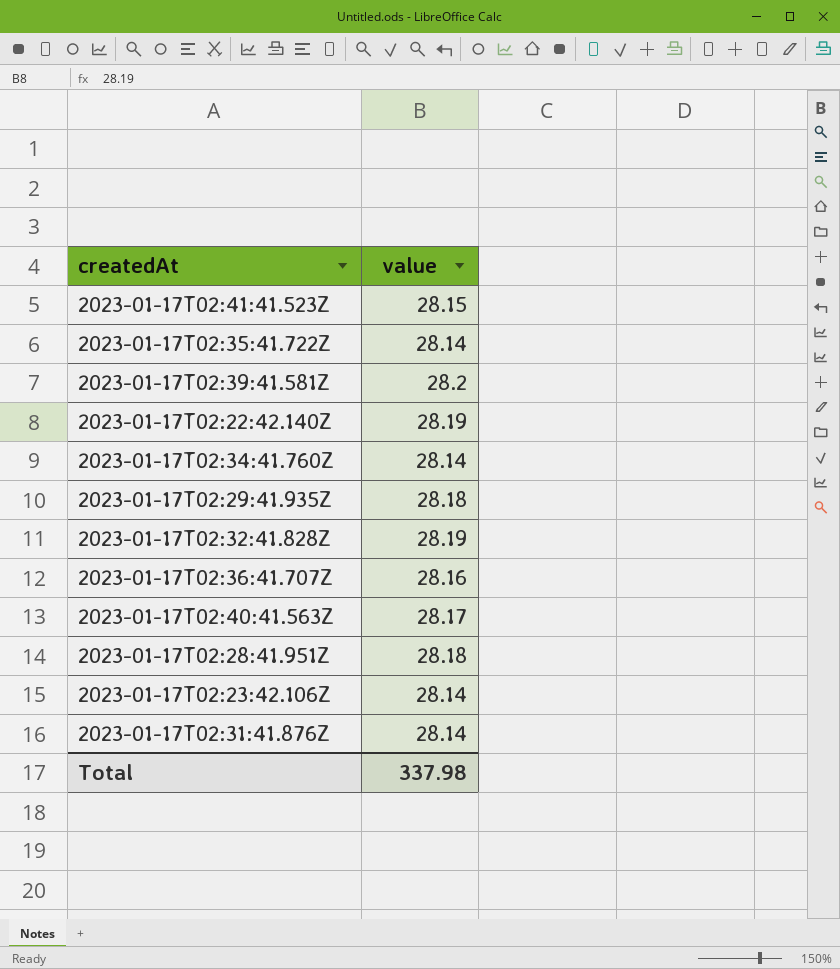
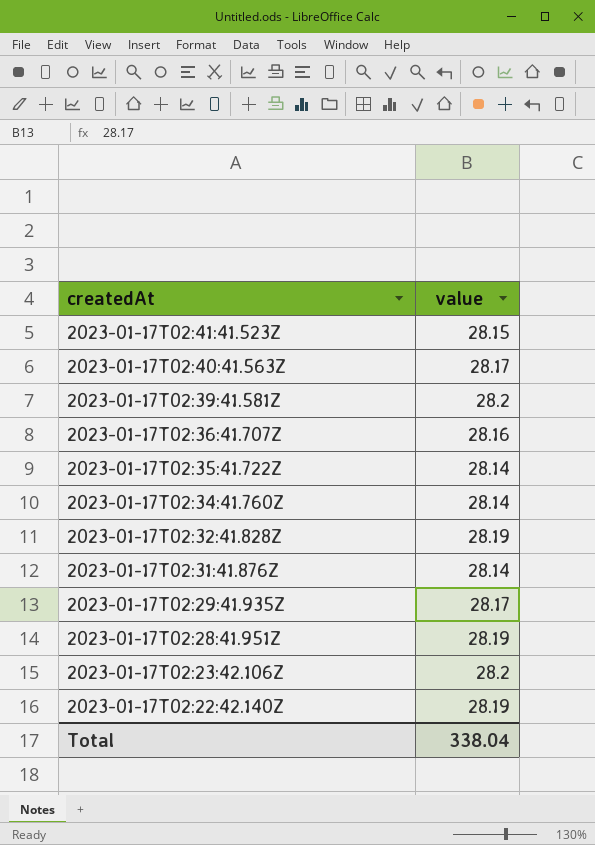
row order: none -> createdAt descending
2023-01-17T02:29:41.935Z | value: 28.18 -> 28.17
2023-01-17T02:28:41.951Z | value: 28.18 -> 28.19
2023-01-17T02:23:42.106Z | value: 28.14 -> 28.2
Total | value: 337.98 -> 338.04

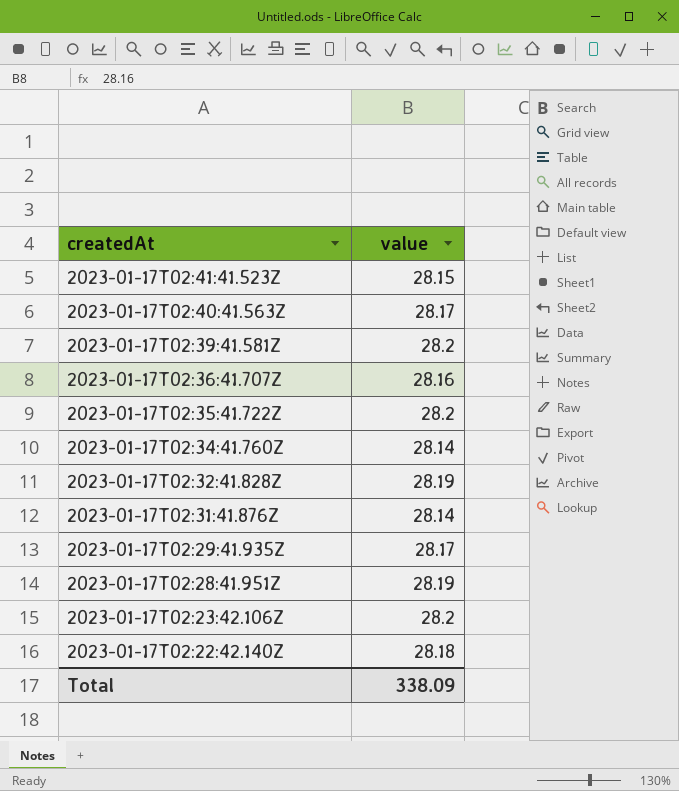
2023-01-17T02:35:41.722Z | value: 28.14 -> 28.2
2023-01-17T02:22:42.140Z | value: 28.19 -> 28.18
Total | value: 338.04 -> 338.09

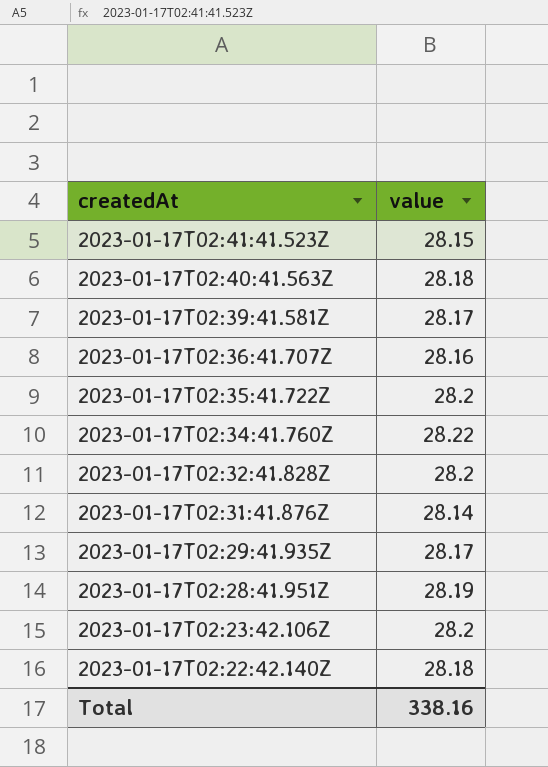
2023-01-17T02:40:41.563Z | value: 28.17 -> 28.18
2023-01-17T02:39:41.581Z | value: 28.2 -> 28.17
2023-01-17T02:34:41.760Z | value: 28.14 -> 28.22
2023-01-17T02:32:41.828Z | value: 28.19 -> 28.2
Total | value: 338.09 -> 338.16

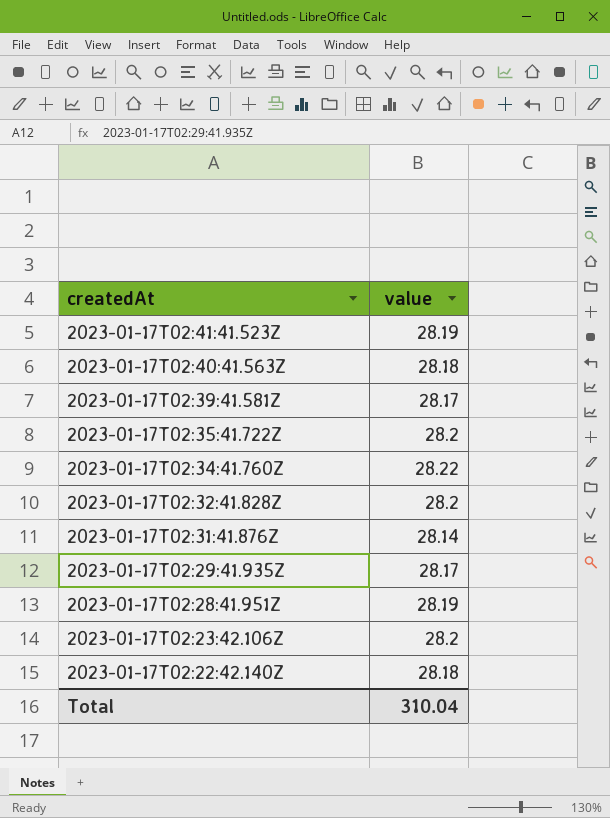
row 2023-01-17T02:36:41.707Z: 28.16 -> none
2023-01-17T02:41:41.523Z | value: 28.15 -> 28.19
Total | value: 338.16 -> 310.04

